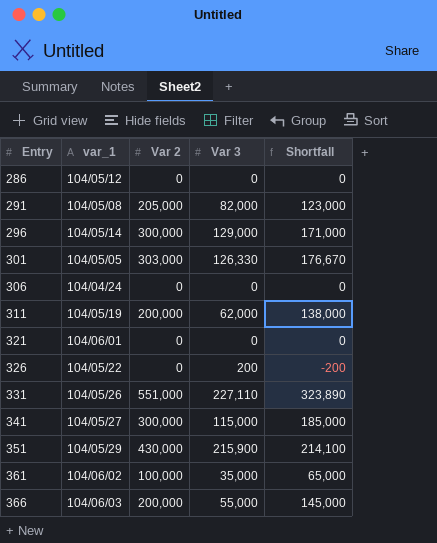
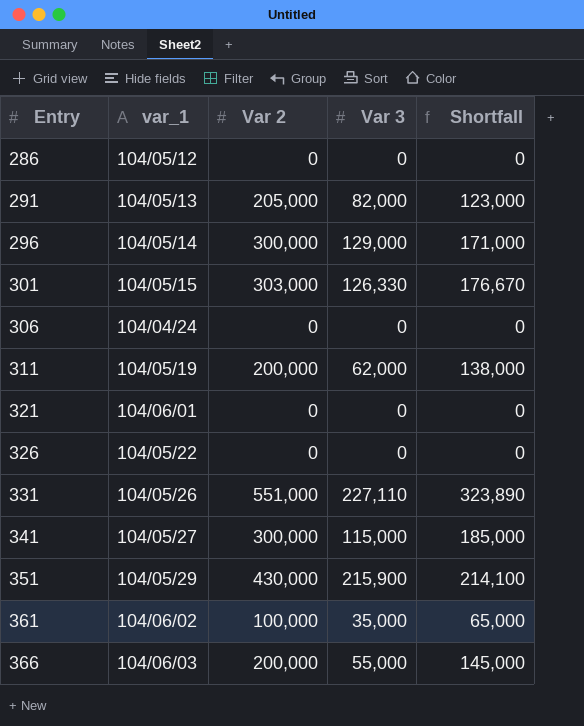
291 | var_1: 104/05/08 -> 104/05/13
301 | var_1: 104/05/05 -> 104/05/15
326 | Var 3: 200 -> 0
326 | Shortfall: -200 -> 0

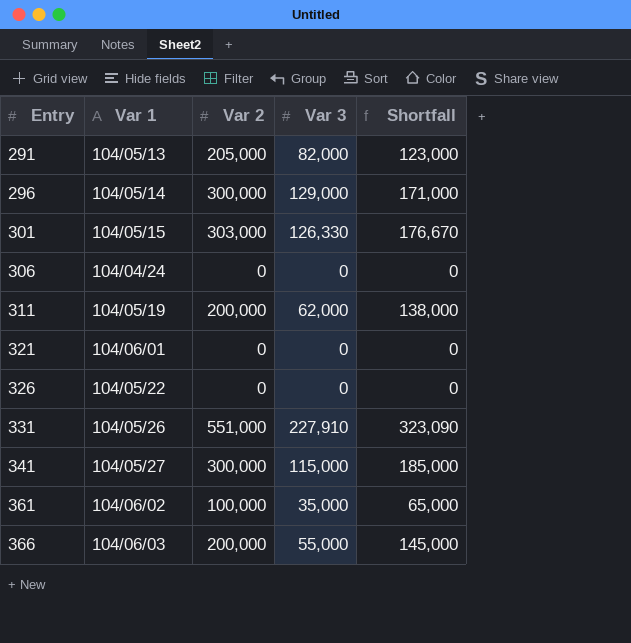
column name: var_1 -> Var 1
row 286: 104/05/12 | 0 | 0 | 0 -> none
row 351: 104/05/29 | 430,000 | 215,900 | 214,100 -> none
331 | Var 3: 227,110 -> 227,910
331 | Shortfall: 323,890 -> 323,090

